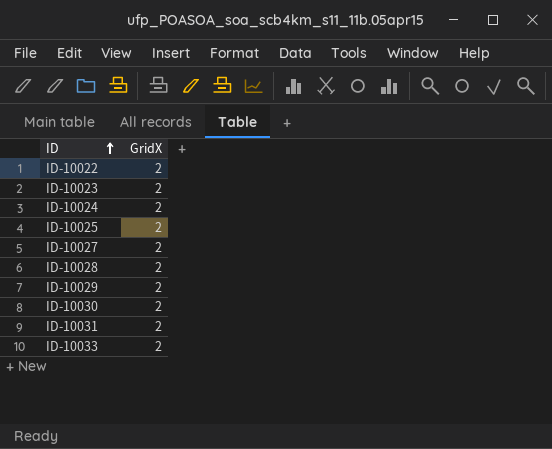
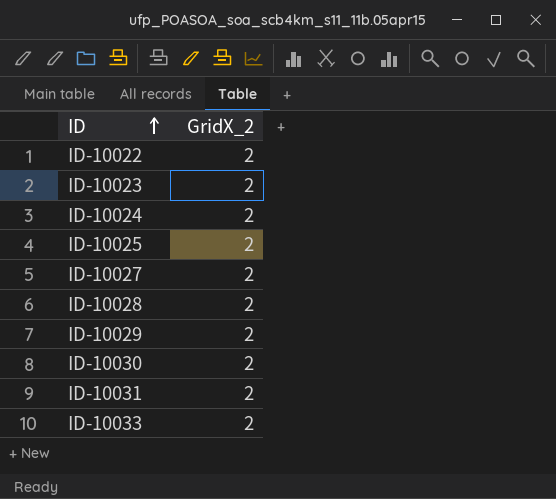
column name: GridX -> GridX_2

